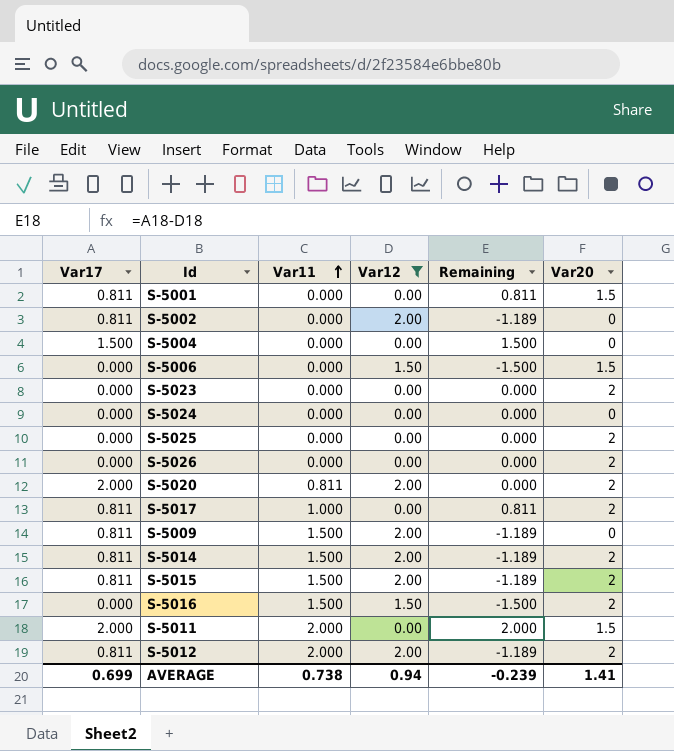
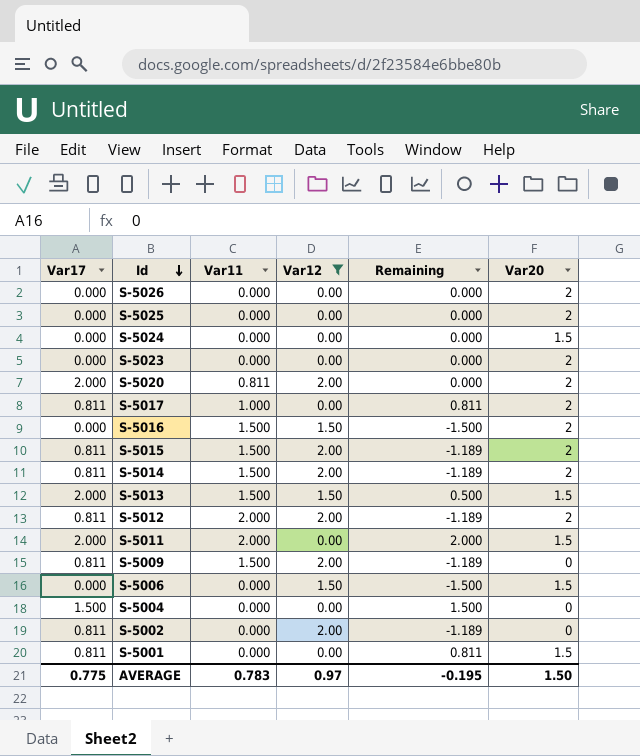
row order: Var11 ascending -> Id descending
S-5024 | Var20: 0 -> 1.5
row S-5013: none -> 2.000 | 1.500 | 1.50 | 0.500 | 1.5
AVERAGE | Var17: 0.699 -> 0.775
AVERAGE | Var11: 0.738 -> 0.783
AVERAGE | Var12: 0.94 -> 0.97
AVERAGE | Remaining: -0.239 -> -0.195
AVERAGE | Var20: 1.41 -> 1.50

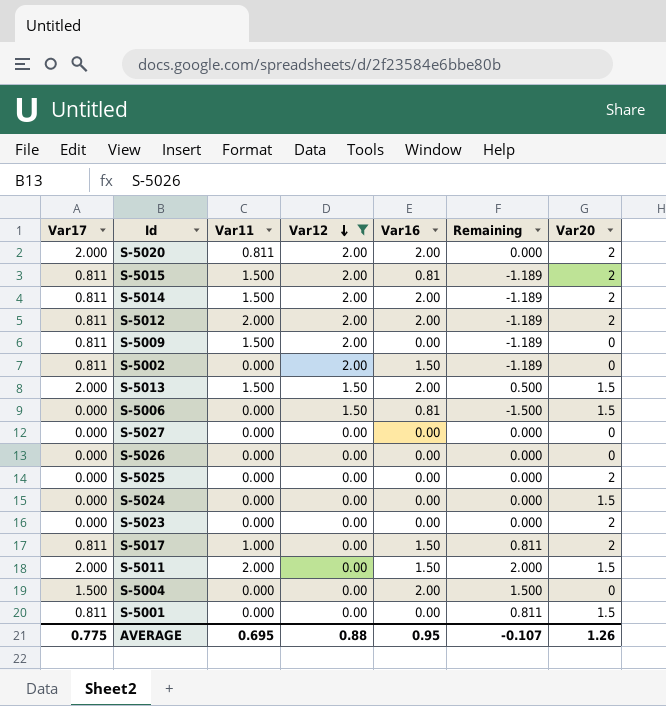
row order: Id descending -> Var12 descending
column Var16 | position: none -> 5
row S-5016: 0.000 | 1.500 | 1.50 | -1.500 | 2 -> none
row S-5027: none -> 0.000 | 0.000 | 0.00 | 0.00 | 0.000 | 0
S-5026 | Var20: 2 -> 0
AVERAGE | Var11: 0.783 -> 0.695
AVERAGE | Var12: 0.97 -> 0.88
AVERAGE | Remaining: -0.195 -> -0.107
AVERAGE | Var20: 1.50 -> 1.26

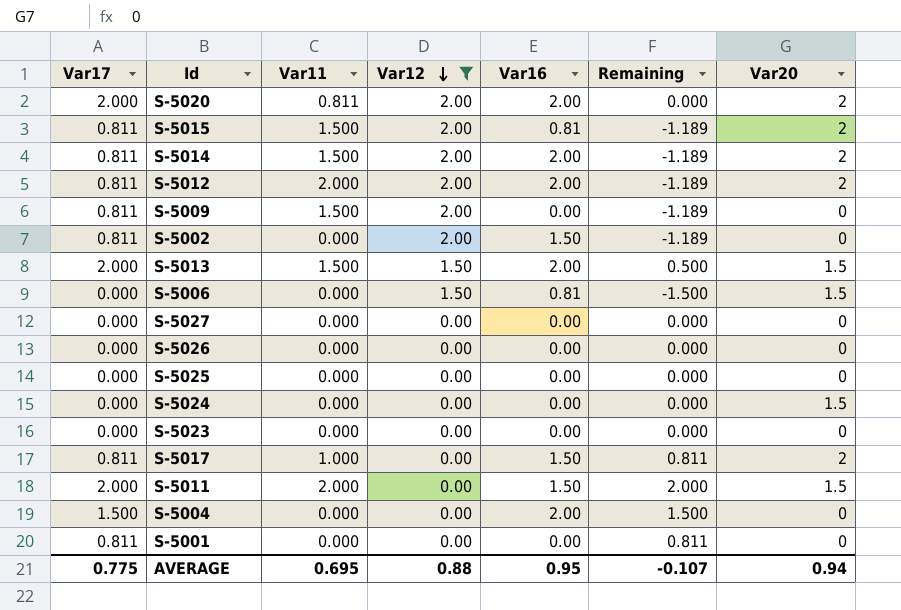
S-5025 | Var20: 2 -> 0
S-5023 | Var20: 2 -> 0
S-5001 | Var20: 1.5 -> 0
AVERAGE | Var20: 1.26 -> 0.94

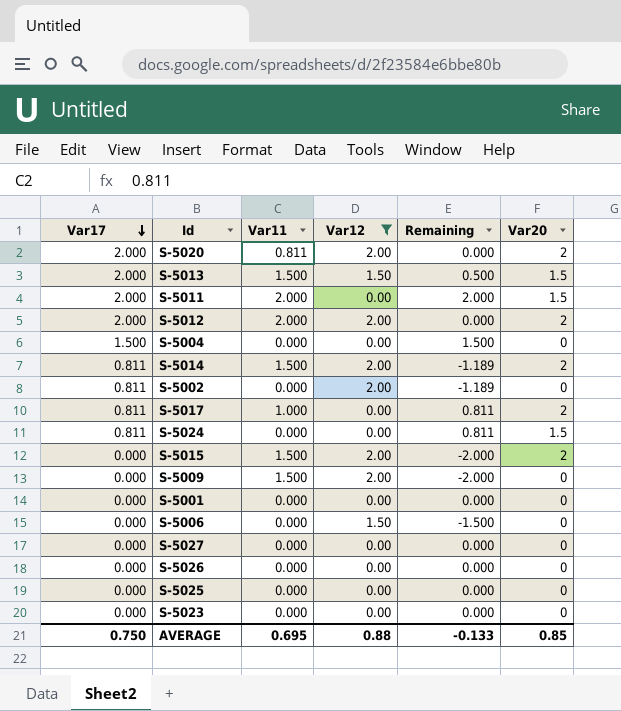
row order: Var12 descending -> Var17 descending
column Var16 | position: 5 -> none
S-5012 | Var17: 0.811 -> 2.000
S-5012 | Remaining: -1.189 -> 0.000
S-5024 | Var17: 0.000 -> 0.811
S-5024 | Remaining: 0.000 -> 0.811
S-5015 | Var17: 0.811 -> 0.000
S-5015 | Remaining: -1.189 -> -2.000
S-5009 | Var17: 0.811 -> 0.000
S-5009 | Remaining: -1.189 -> -2.000
S-5001 | Var17: 0.811 -> 0.000
S-5001 | Remaining: 0.811 -> 0.000
S-5006 | Var20: 1.5 -> 0
AVERAGE | Var17: 0.775 -> 0.750
AVERAGE | Remaining: -0.107 -> -0.133
AVERAGE | Var20: 0.94 -> 0.85

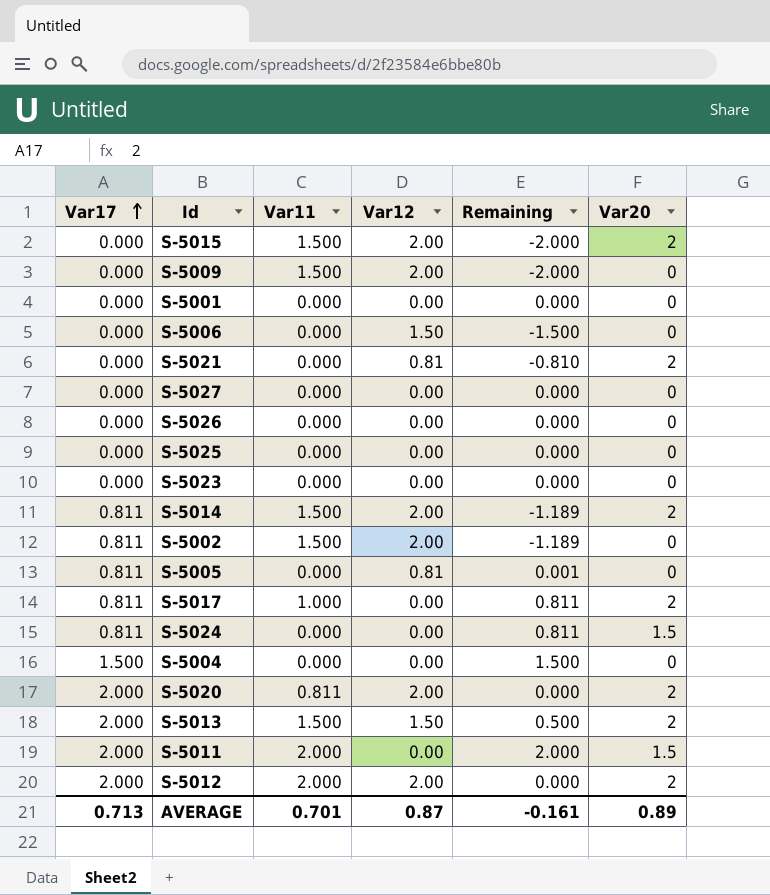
filter: Var12 != 0.81 -> none
row order: Var17 descending -> Var17 ascending
S-5002 | Var11: 0.000 -> 1.500
S-5013 | Var20: 1.5 -> 2
AVERAGE | Var17: 0.750 -> 0.713
AVERAGE | Var11: 0.695 -> 0.701
AVERAGE | Var12: 0.88 -> 0.87
AVERAGE | Remaining: -0.133 -> -0.161
AVERAGE | Var20: 0.85 -> 0.89

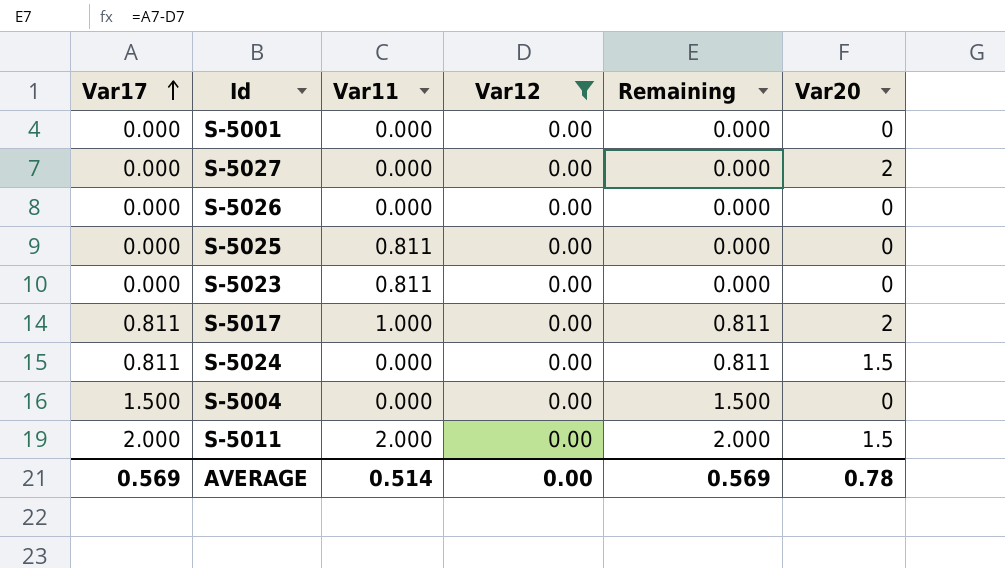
filter: none -> Var12 = 0.00
S-5027 | Var20: 0 -> 2
S-5025 | Var11: 0.000 -> 0.811
S-5023 | Var11: 0.000 -> 0.811
AVERAGE | Var17: 0.713 -> 0.569
AVERAGE | Var11: 0.701 -> 0.514
AVERAGE | Var12: 0.87 -> 0.00
AVERAGE | Remaining: -0.161 -> 0.569
AVERAGE | Var20: 0.89 -> 0.78

